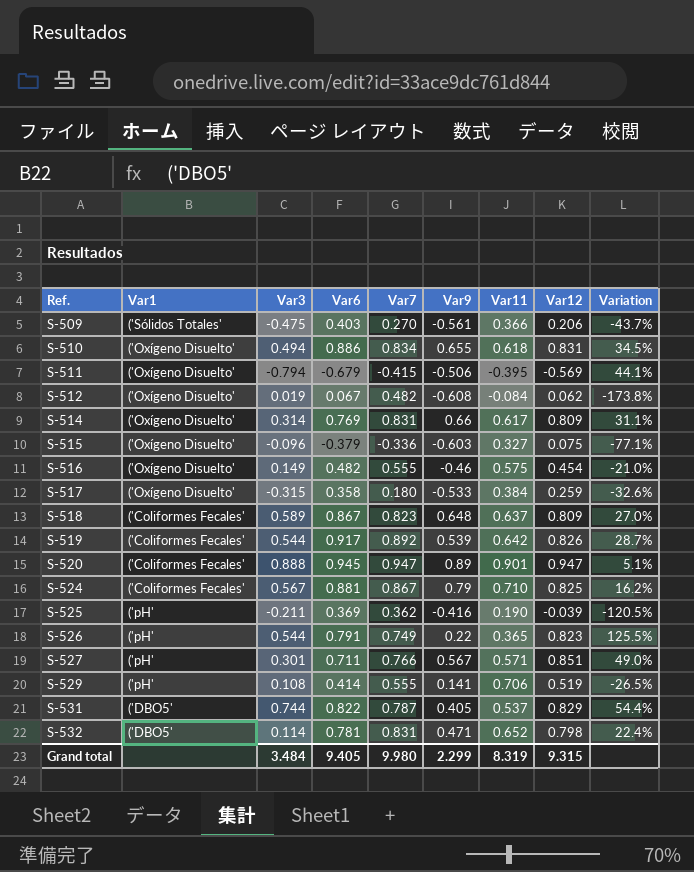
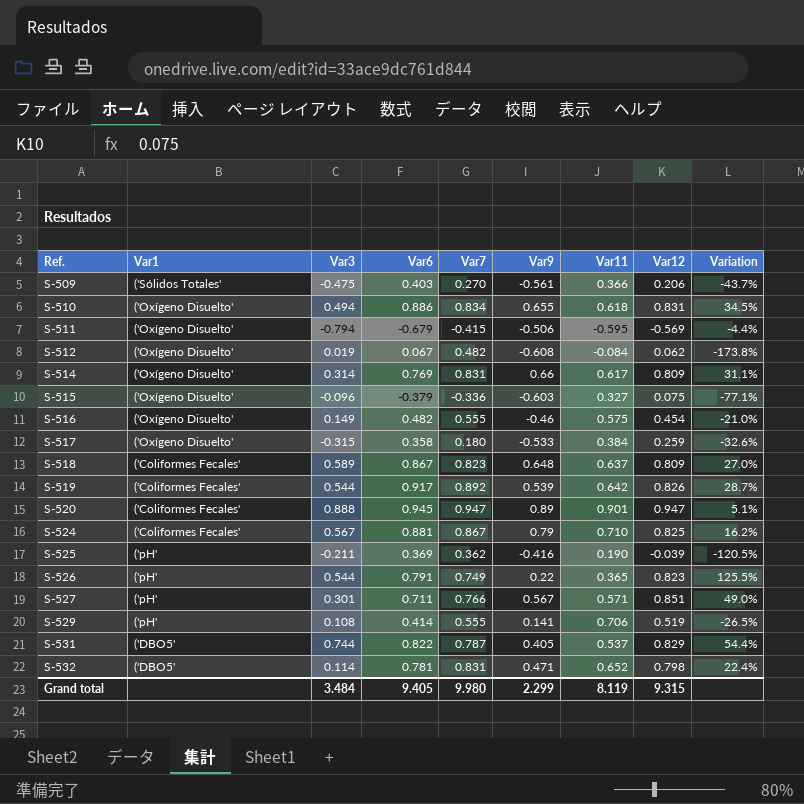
S-511 | Var11: -0.395 -> -0.595
S-511 | Variation: 44.1% -> -4.4%
Grand total | Var11: 8.319 -> 8.119

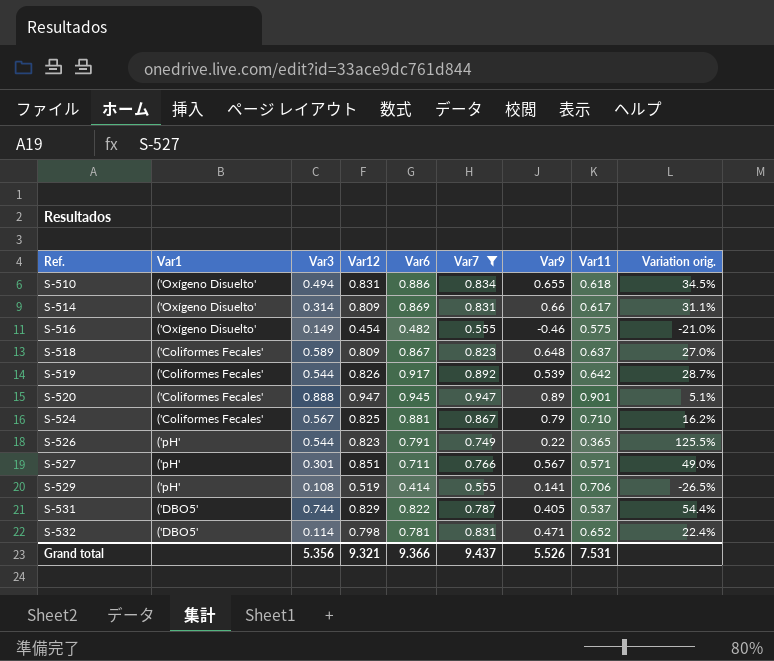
filter: none -> Var7 >= 0.555
column Var12 | position: 8 -> 4
column name: Variation -> Variation orig.
S-514 | Var6: 0.769 -> 0.869
Grand total | Var3: 3.484 -> 5.356
Grand total | Var12: 9.315 -> 9.321
Grand total | Var6: 9.405 -> 9.366
Grand total | Var7: 9.980 -> 9.437
Grand total | Var9: 2.299 -> 5.526
Grand total | Var11: 8.119 -> 7.531

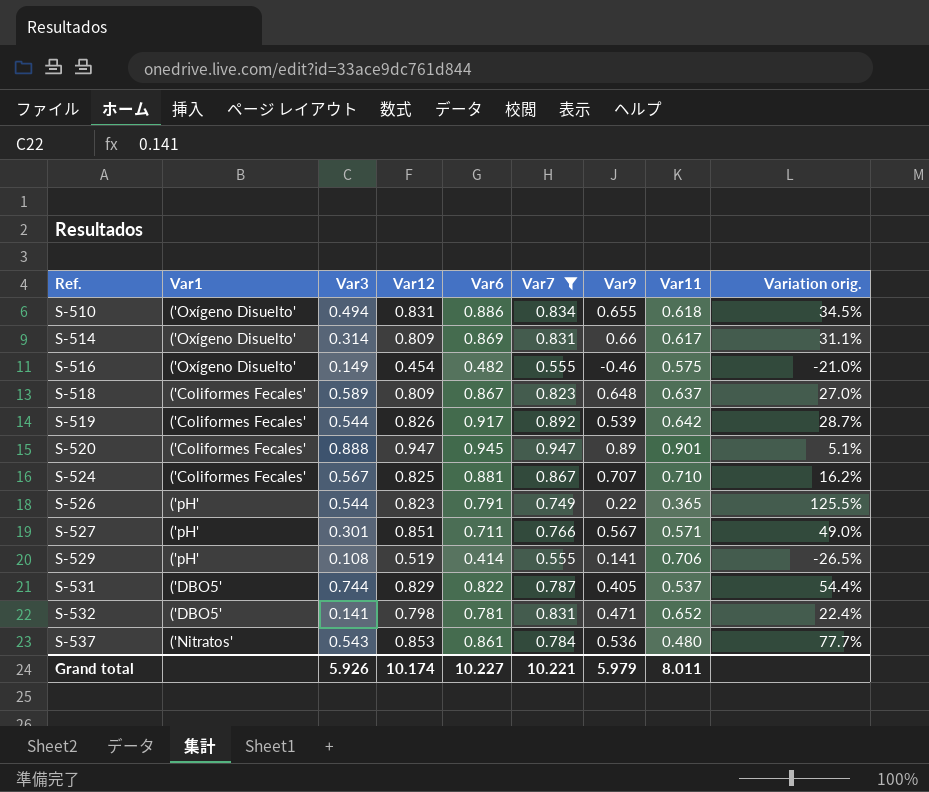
S-524 | Var9: 0.79 -> 0.707
S-532 | Var3: 0.114 -> 0.141
row S-537: none -> ('Nitratos' | 0.543 | 0.853 | 0.861 | 0.784 | 0.536 | 0.480 | 77.7%
Grand total | Var3: 5.356 -> 5.926
Grand total | Var12: 9.321 -> 10.174
Grand total | Var6: 9.366 -> 10.227
Grand total | Var7: 9.437 -> 10.221
Grand total | Var9: 5.526 -> 5.979
Grand total | Var11: 7.531 -> 8.011

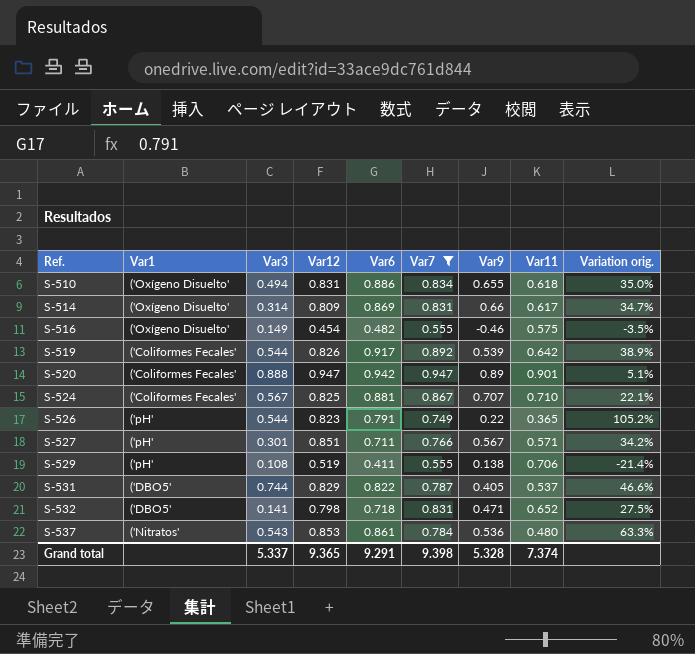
column Variation orig. | formula: ([Var12] - [Var11]) / [Var11] -> ([Var7] - [Var11]) / [Var11]
row S-518: ('Coliformes Fecales' | 0.589 | 0.809 | 0.867 | 0.823 | 0.648 | 0.637 | 27.0% -> none
S-520 | Var6: 0.945 -> 0.942
S-529 | Var6: 0.414 -> 0.411
S-529 | Var9: 0.141 -> 0.138
S-532 | Var6: 0.781 -> 0.718
Grand total | Var3: 5.926 -> 5.337
Grand total | Var12: 10.174 -> 9.365
Grand total | Var6: 10.227 -> 9.291
Grand total | Var7: 10.221 -> 9.398
Grand total | Var9: 5.979 -> 5.328
Grand total | Var11: 8.011 -> 7.374

